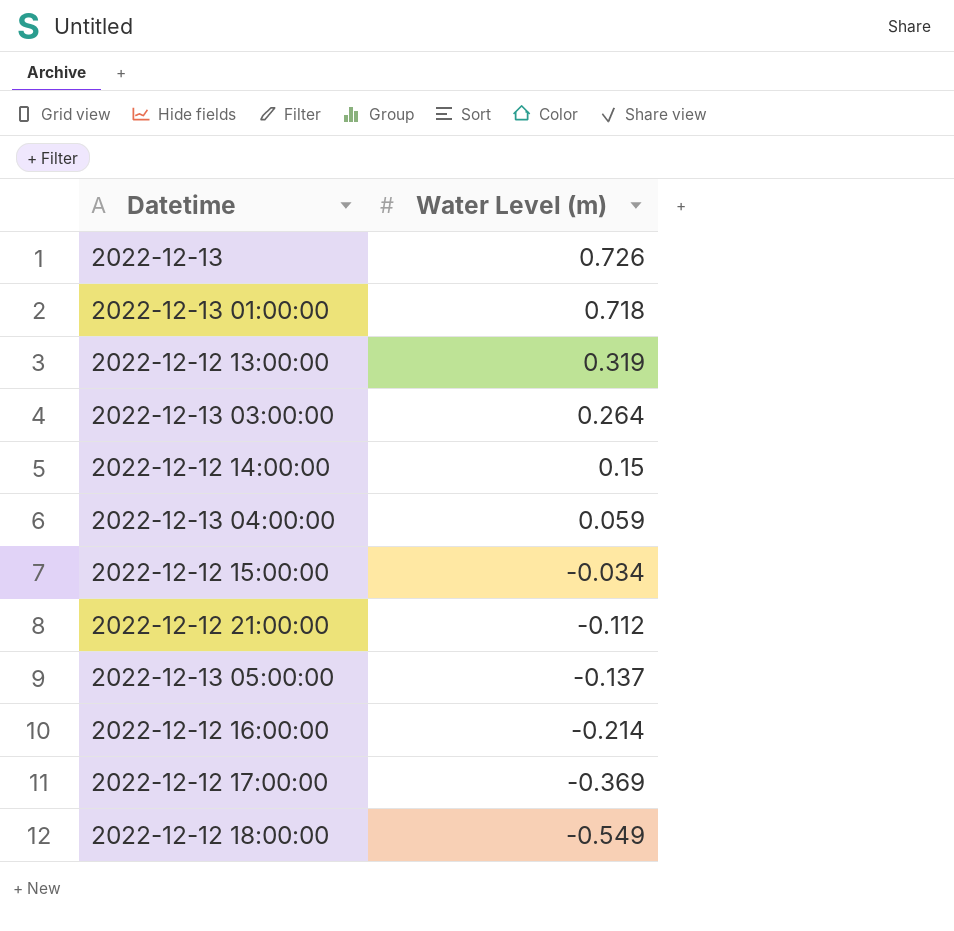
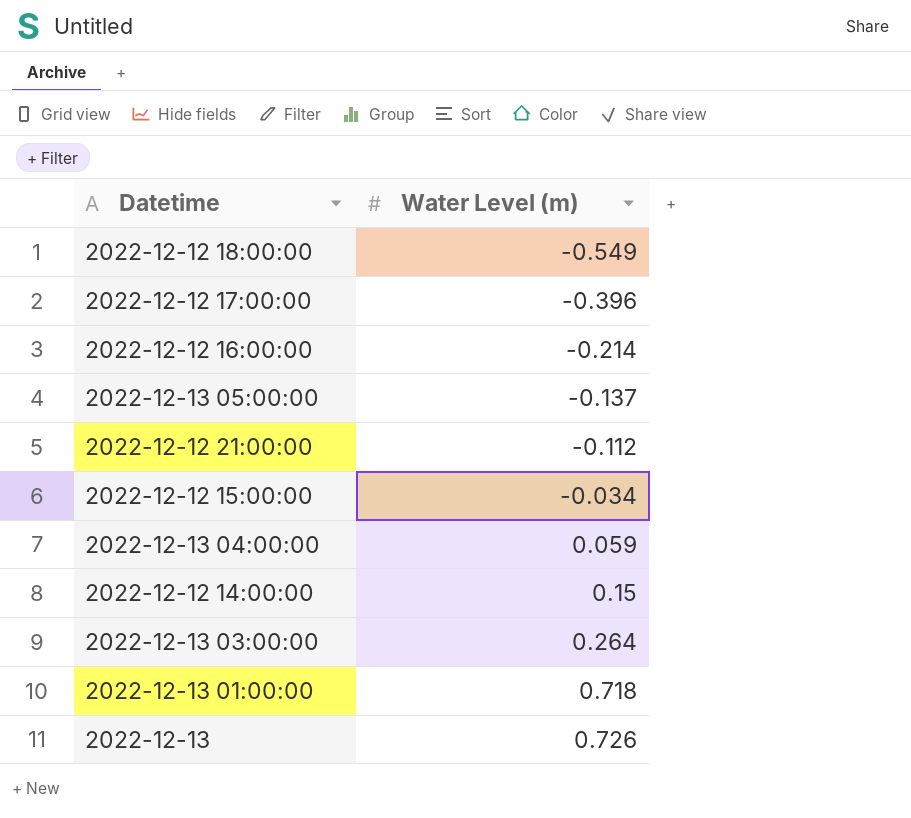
row order: Water Level (m) descending -> Water Level (m) ascending
row 2022-12-12 13:00:00: 0.319 -> none
2022-12-12 17:00:00 | Water Level (m): -0.369 -> -0.396

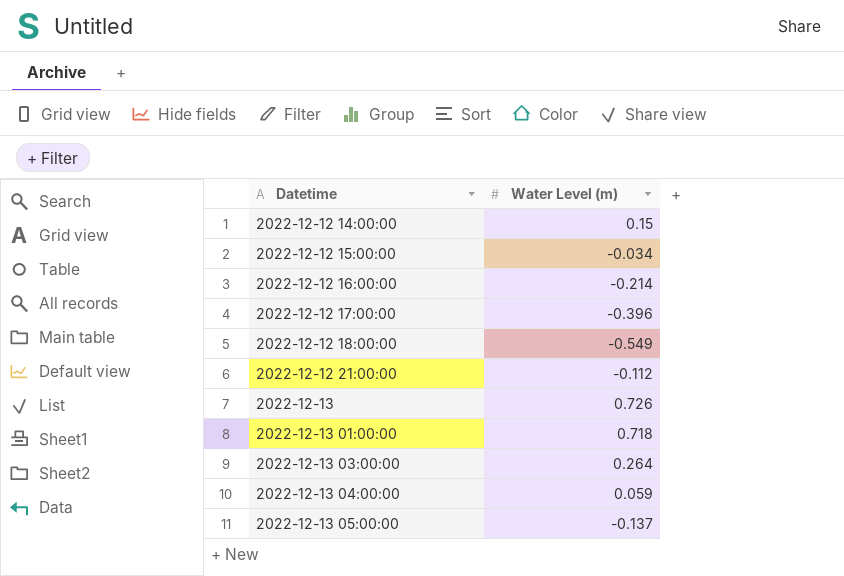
row order: Water Level (m) ascending -> Datetime ascending

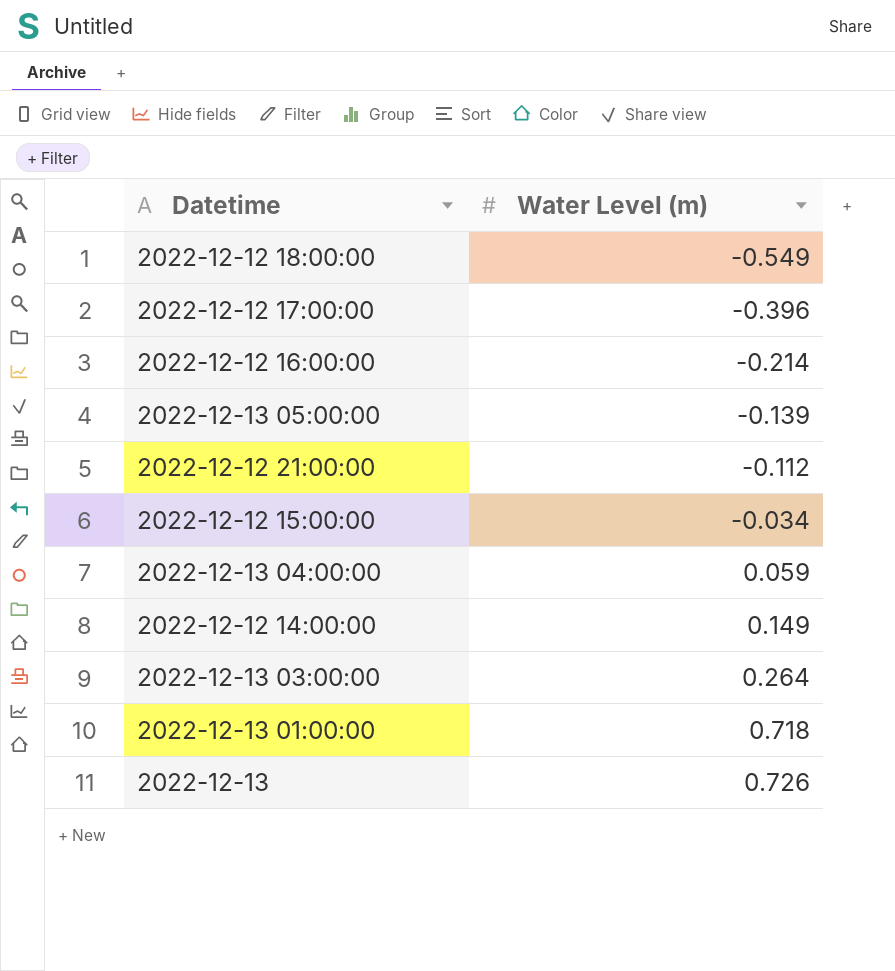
row order: Datetime ascending -> Water Level (m) ascending
2022-12-13 05:00:00 | Water Level (m): -0.137 -> -0.139
2022-12-12 14:00:00 | Water Level (m): 0.15 -> 0.149

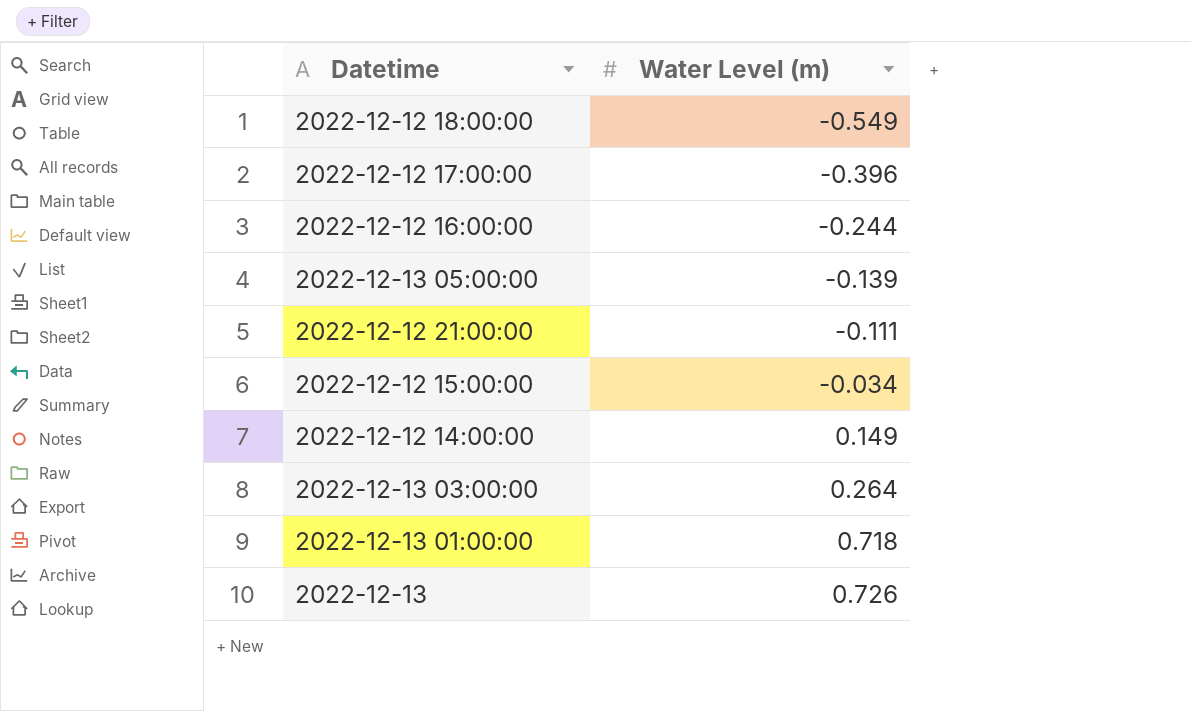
row 2022-12-13 04:00:00: 0.059 -> none
2022-12-12 16:00:00 | Water Level (m): -0.214 -> -0.244
2022-12-12 21:00:00 | Water Level (m): -0.112 -> -0.111

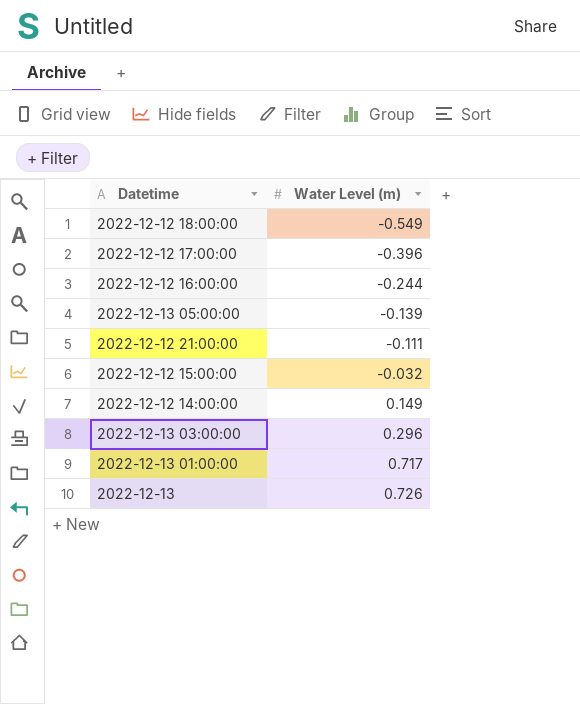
2022-12-12 15:00:00 | Water Level (m): -0.034 -> -0.032
2022-12-13 03:00:00 | Water Level (m): 0.264 -> 0.296
2022-12-13 01:00:00 | Water Level (m): 0.718 -> 0.717

